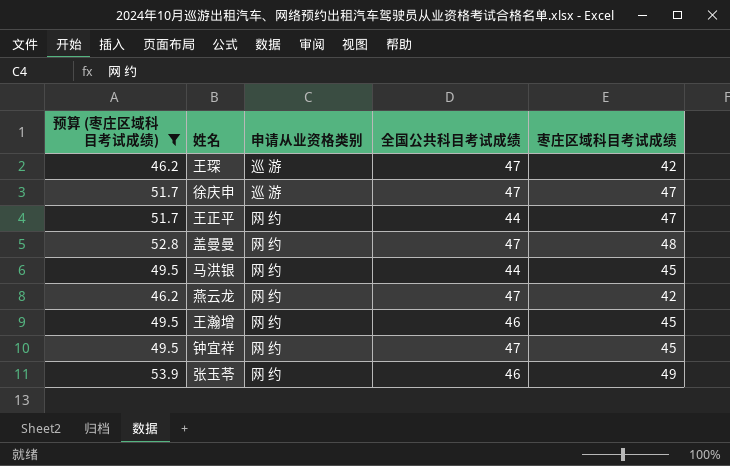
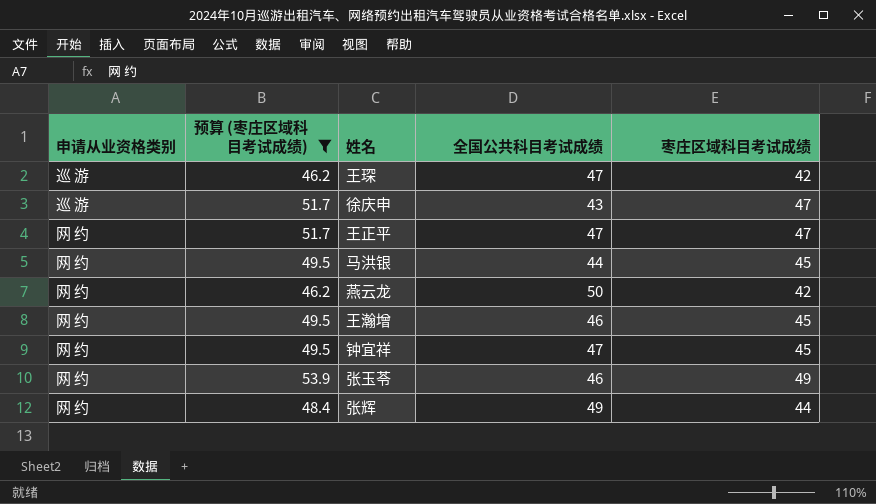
column 申请从业资格类别 | position: 3 -> 1
row 盖曼曼: 52.8 | 网 约 | 47 | 48 -> none
徐庆申 | 全国公共科目考试成绩: 47 -> 43
王正平 | 全国公共科目考试成绩: 44 -> 47
燕云龙 | 全国公共科目考试成绩: 47 -> 50
row 张辉: none -> 网 约 | 48.4 | 49 | 44

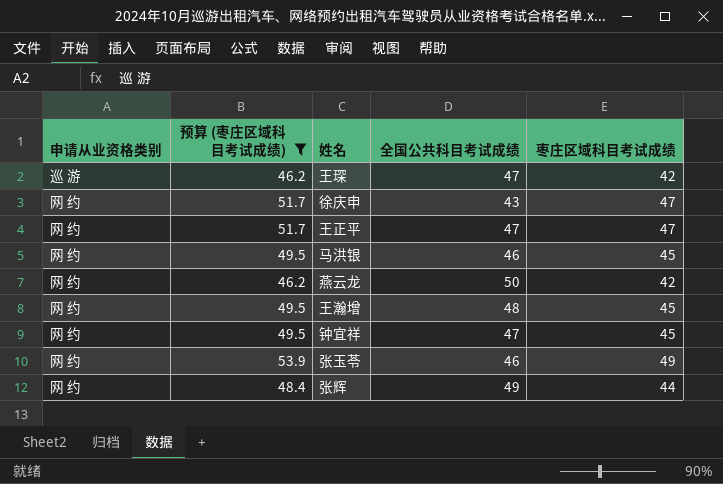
徐庆申 | 申请从业资格类别: 巡 游 -> 网 约
马洪银 | 全国公共科目考试成绩: 44 -> 46
王瀚增 | 全国公共科目考试成绩: 46 -> 48

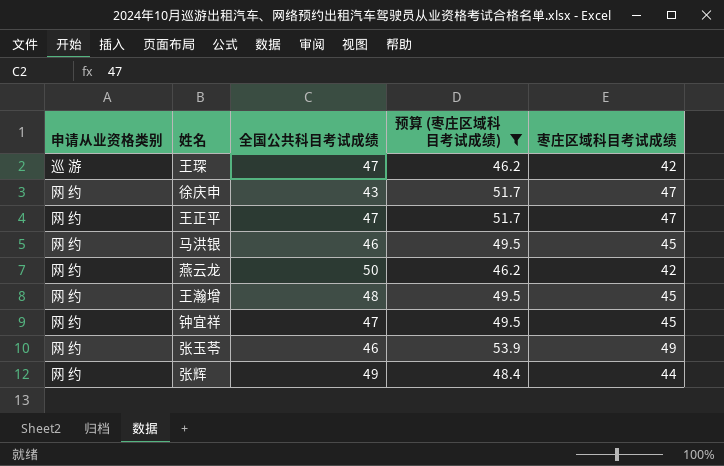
column 预算 (枣庄区域科目考试成绩) | position: 2 -> 4

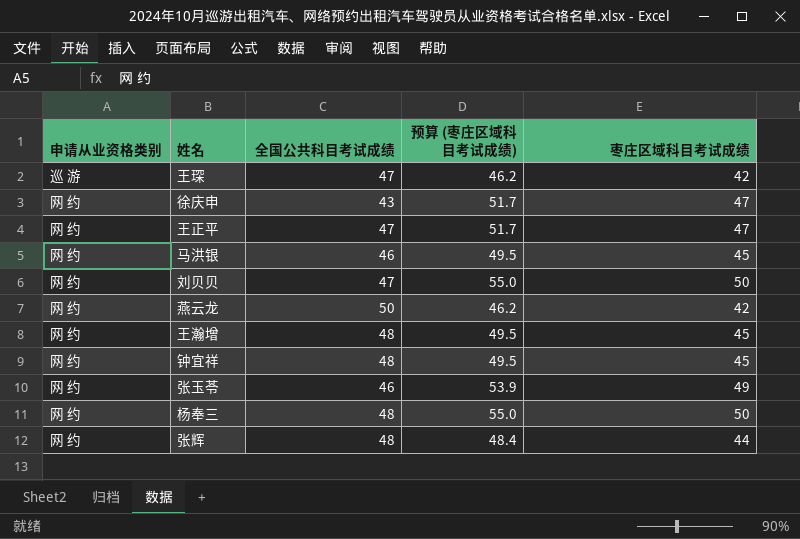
filter: 预算 (枣庄区域科目考试成绩) != 55.0 -> none
钟宜祥 | 全国公共科目考试成绩: 47 -> 48
张辉 | 全国公共科目考试成绩: 49 -> 48

